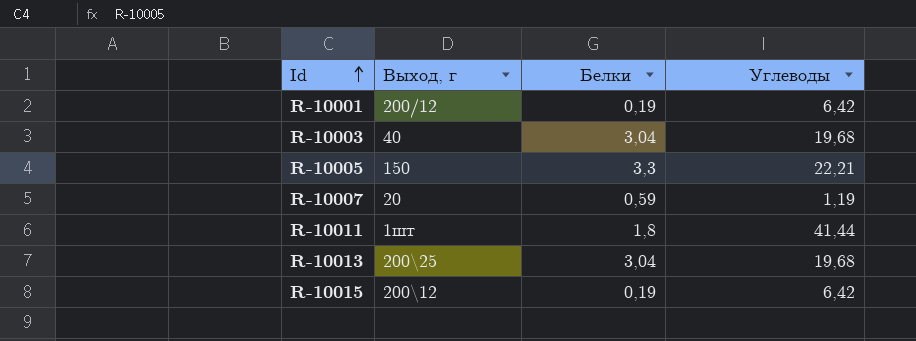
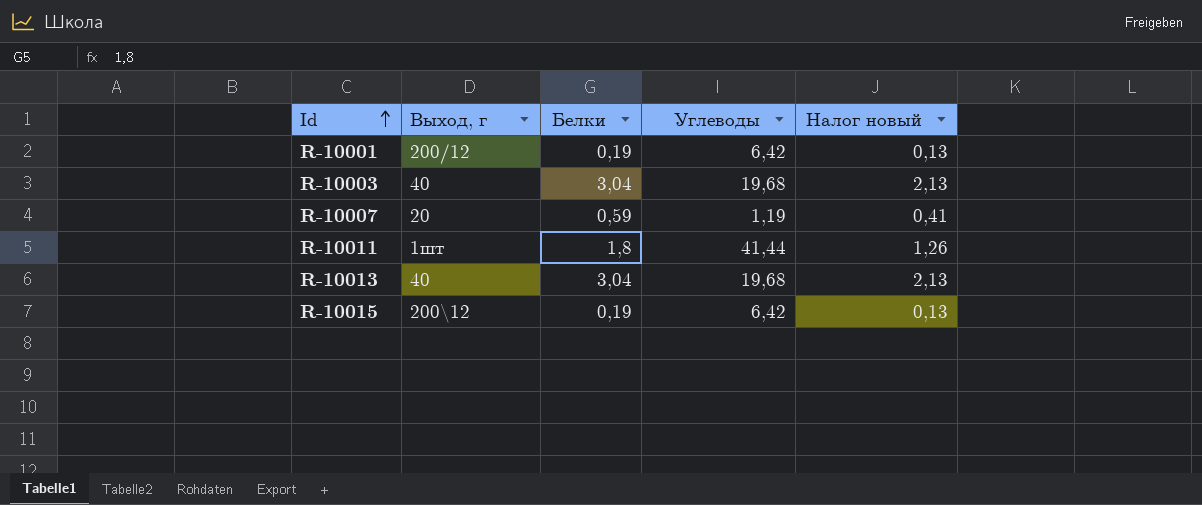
column Налог новый | formula: none -> [Белки] * 0,7
row R-10005: 150 | 3,3 | 22,21 -> none
R-10013 | Выход, г: 200\25 -> 40

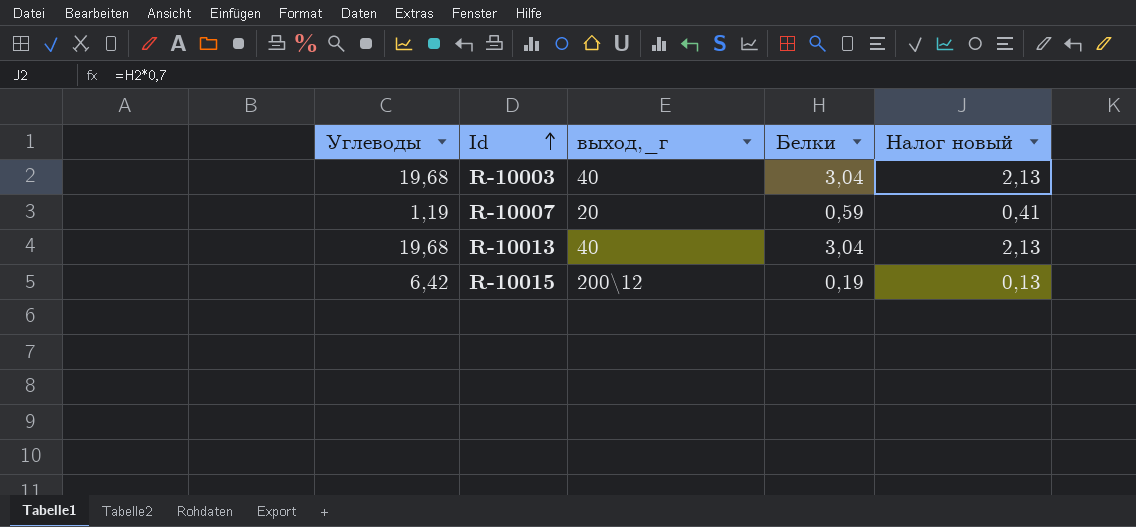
column Углеводы | position: 4 -> 1
column name: Выход, г -> выход,_г
row R-10001: 200/12 | 0,19 | 6,42 | 0,13 -> none
row R-10011: 1шт | 1,8 | 41,44 | 1,26 -> none

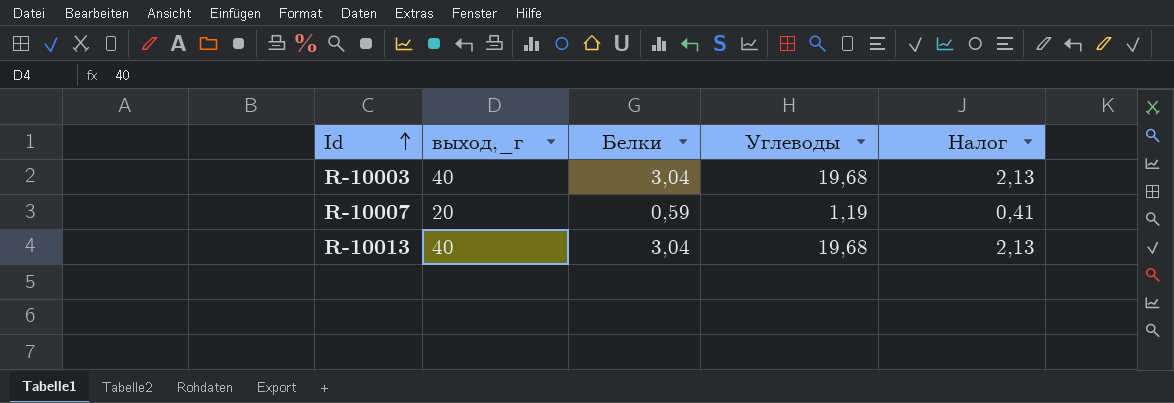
column Углеводы | position: 1 -> 4
column name: Налог новый -> Налог
row R-10015: 6,42 | 200\12 | 0,19 | 0,13 -> none

